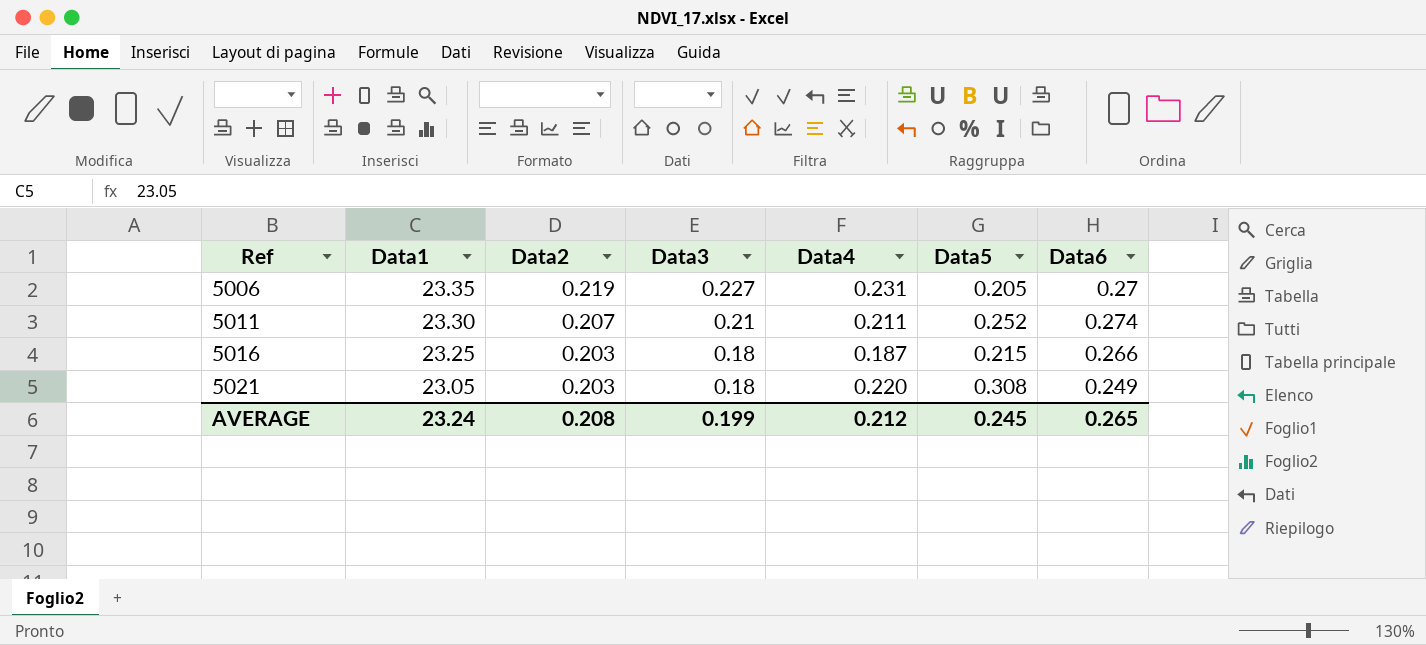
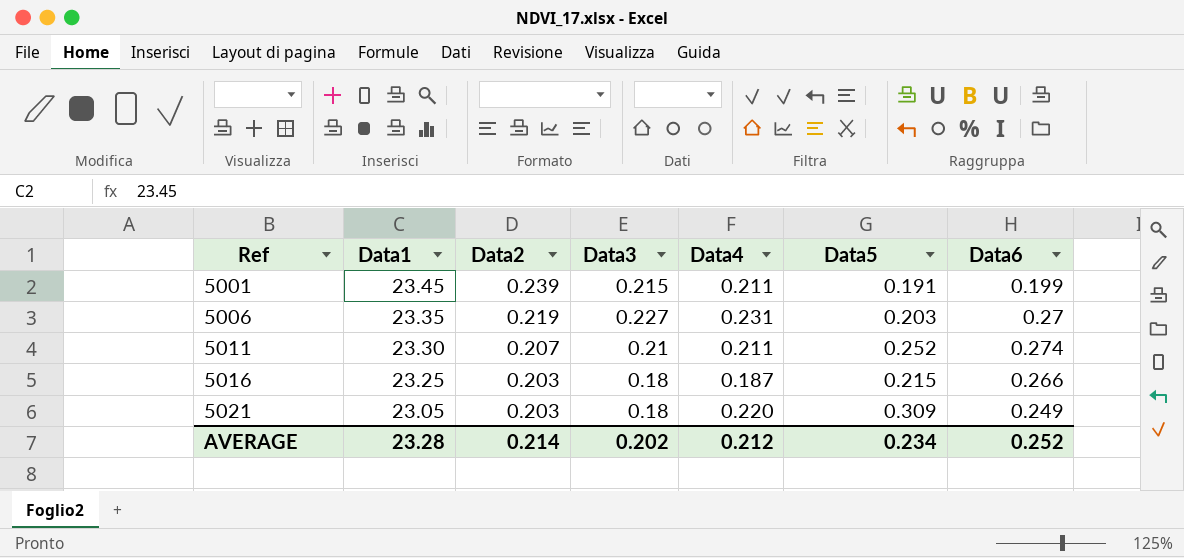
row 5001: none -> 23.45 | 0.239 | 0.215 | 0.211 | 0.191 | 0.199
5006 | Data5: 0.205 -> 0.203
5021 | Data5: 0.308 -> 0.309
AVERAGE | Data1: 23.24 -> 23.28
AVERAGE | Data2: 0.208 -> 0.214
AVERAGE | Data3: 0.199 -> 0.202
AVERAGE | Data5: 0.245 -> 0.234
AVERAGE | Data6: 0.265 -> 0.252

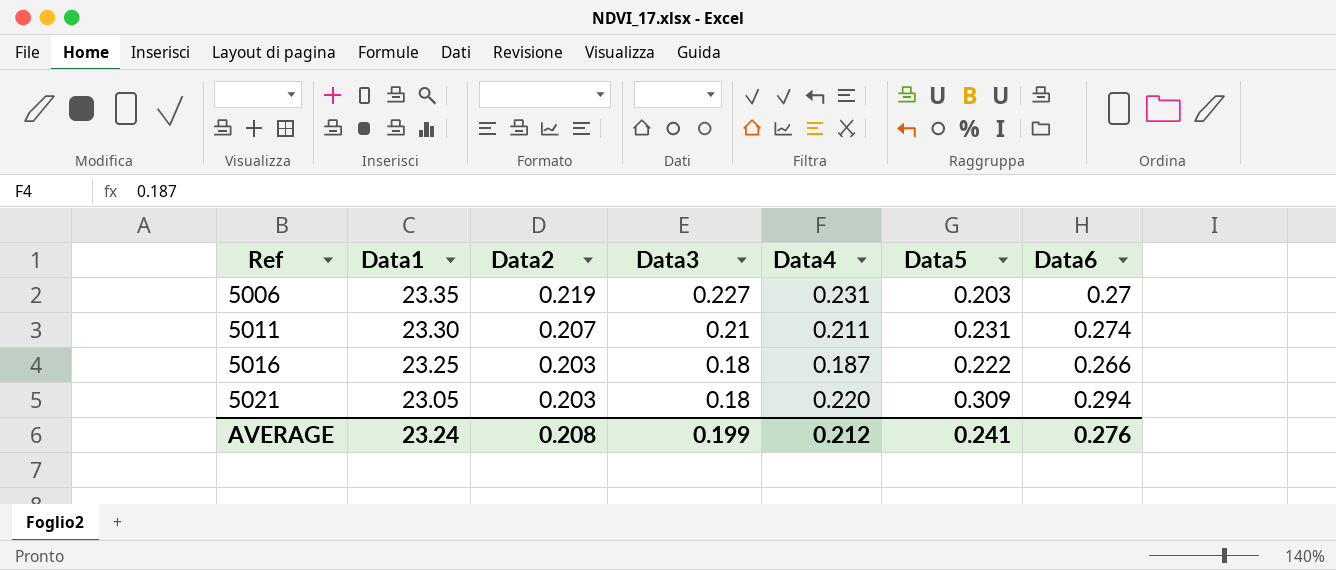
row 5001: 23.45 | 0.239 | 0.215 | 0.211 | 0.191 | 0.199 -> none
5011 | Data5: 0.252 -> 0.231
5016 | Data5: 0.215 -> 0.222
5021 | Data6: 0.249 -> 0.294
AVERAGE | Data1: 23.28 -> 23.24
AVERAGE | Data2: 0.214 -> 0.208
AVERAGE | Data3: 0.202 -> 0.199
AVERAGE | Data5: 0.234 -> 0.241
AVERAGE | Data6: 0.252 -> 0.276

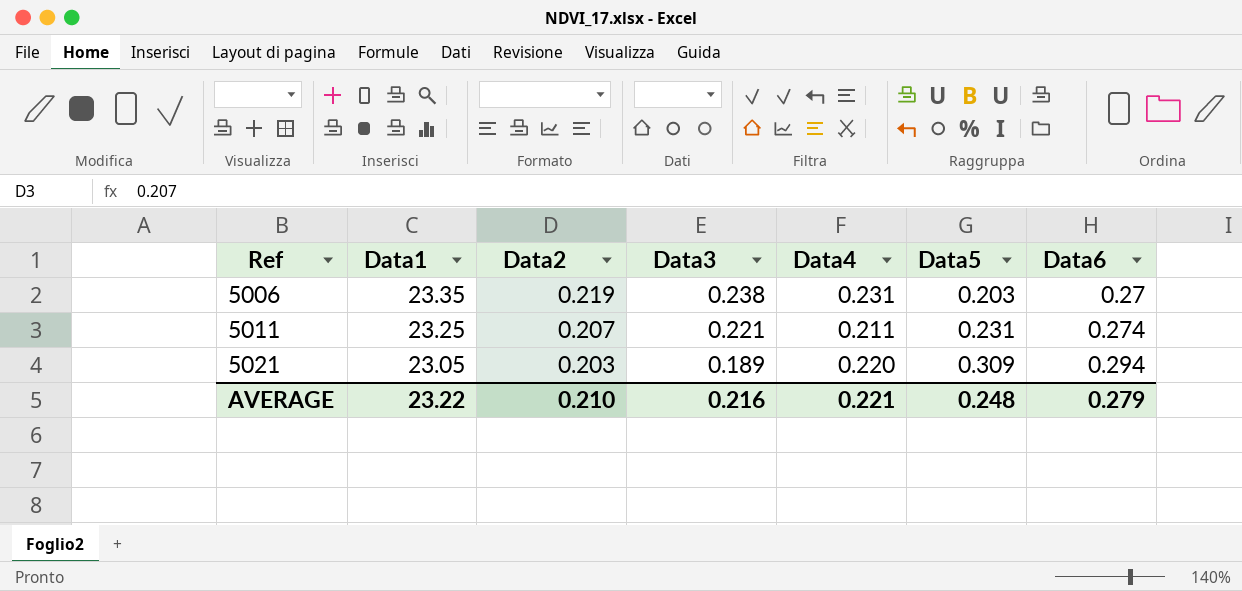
row 5016: 23.25 | 0.203 | 0.18 | 0.187 | 0.222 | 0.266 -> none
5006 | Data3: 0.227 -> 0.238
5011 | Data1: 23.30 -> 23.25
5011 | Data3: 0.21 -> 0.221
5021 | Data3: 0.18 -> 0.189
AVERAGE | Data1: 23.24 -> 23.22
AVERAGE | Data2: 0.208 -> 0.210
AVERAGE | Data3: 0.199 -> 0.216
AVERAGE | Data4: 0.212 -> 0.221
AVERAGE | Data5: 0.241 -> 0.248
AVERAGE | Data6: 0.276 -> 0.279

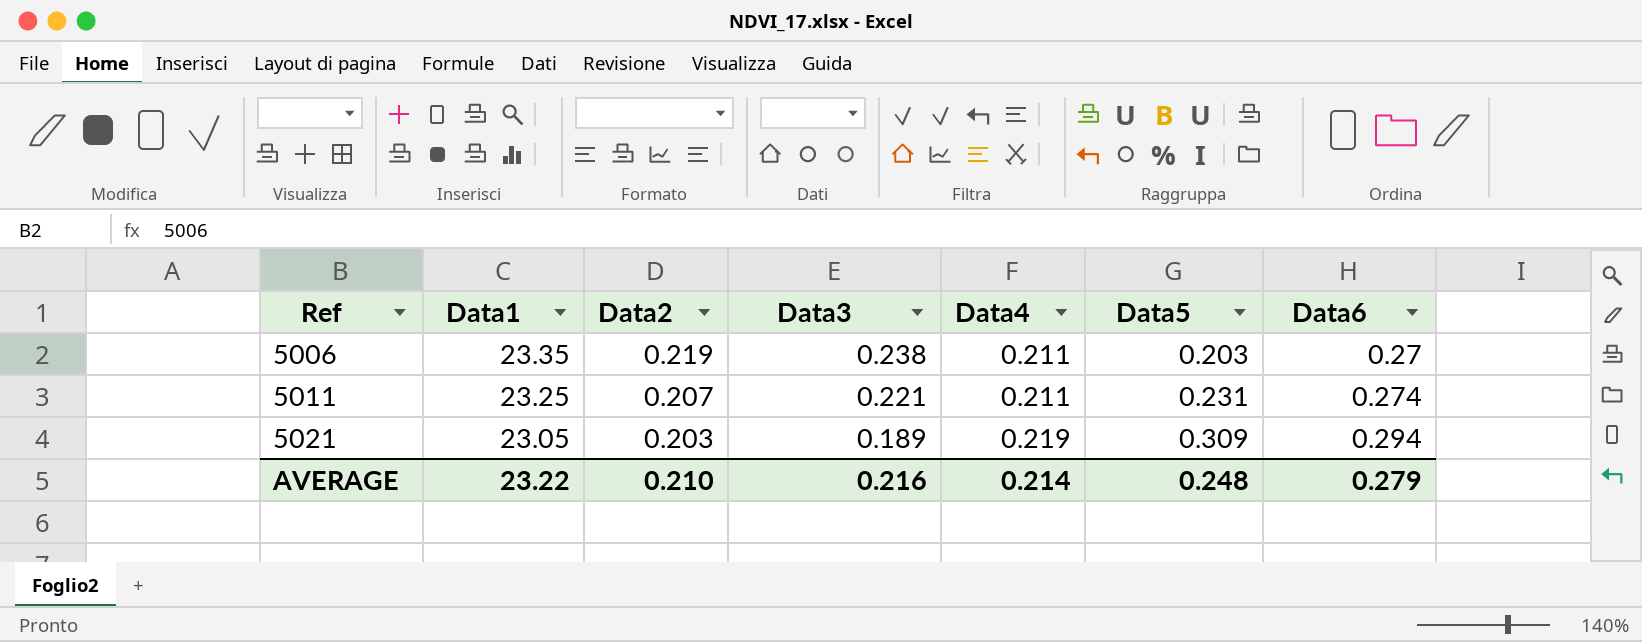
5006 | Data4: 0.231 -> 0.211
5021 | Data4: 0.220 -> 0.219
AVERAGE | Data4: 0.221 -> 0.214

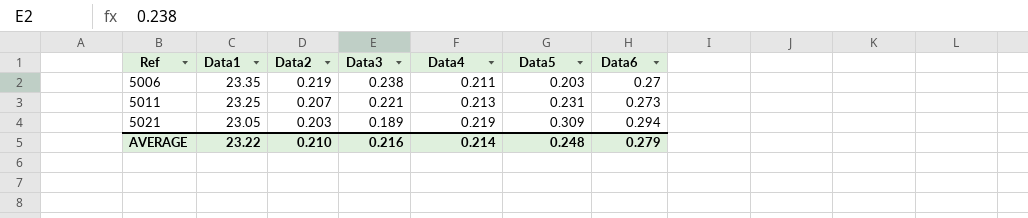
5011 | Data4: 0.211 -> 0.213
5011 | Data6: 0.274 -> 0.273

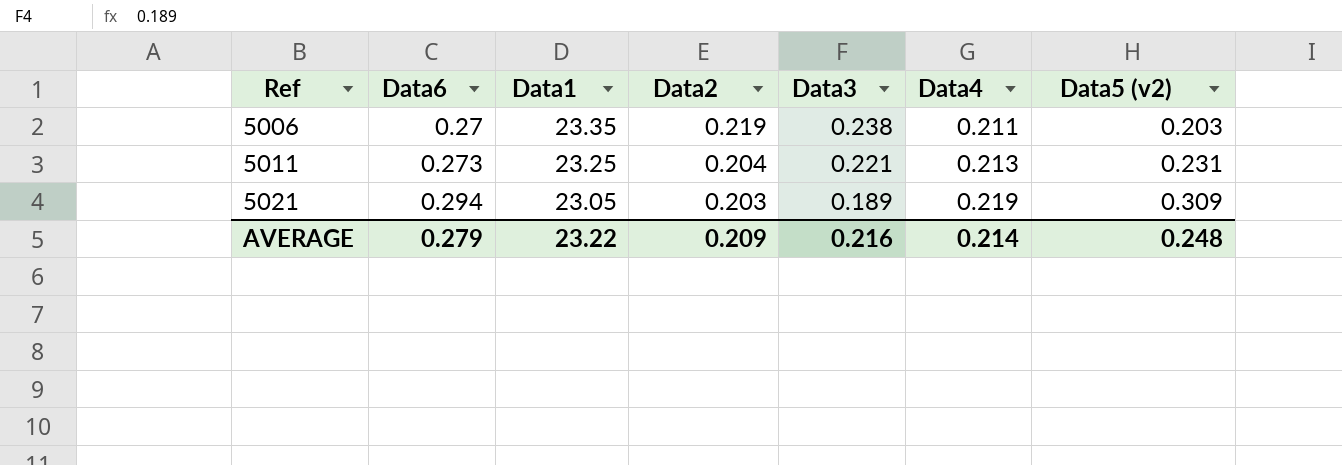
column Data6 | position: 7 -> 2
column name: Data5 -> Data5 (v2)
5011 | Data2: 0.207 -> 0.204
AVERAGE | Data2: 0.210 -> 0.209

